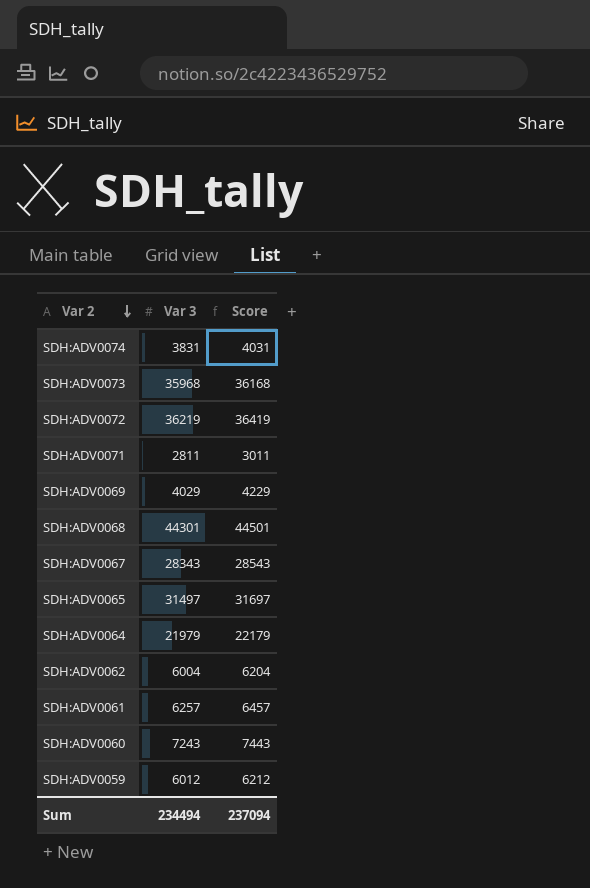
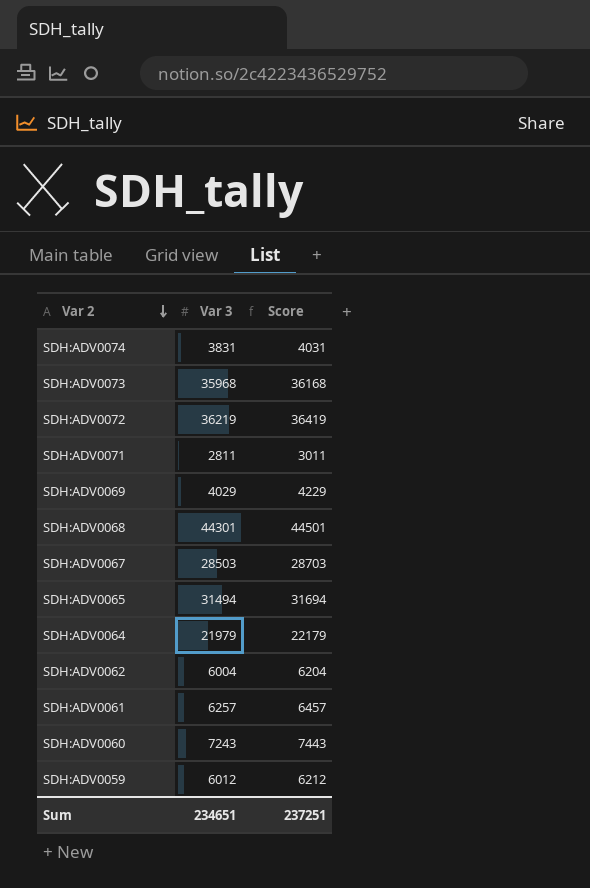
SDH:ADV0067 | Var 3: 28343 -> 28503
SDH:ADV0067 | Score: 28543 -> 28703
SDH:ADV0065 | Var 3: 31497 -> 31494
SDH:ADV0065 | Score: 31697 -> 31694
Sum | Var 3: 234494 -> 234651
Sum | Score: 237094 -> 237251

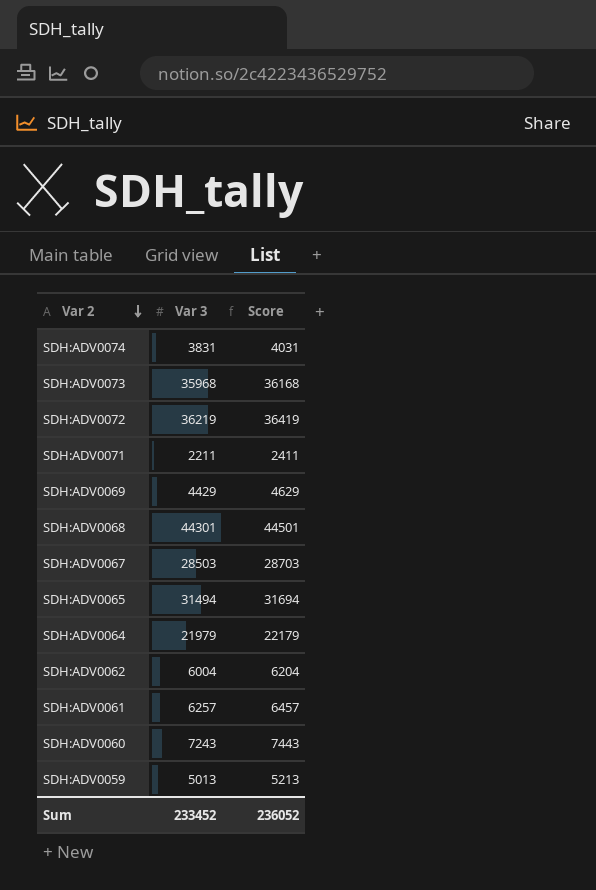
SDH:ADV0071 | Var 3: 2811 -> 2211
SDH:ADV0071 | Score: 3011 -> 2411
SDH:ADV0069 | Var 3: 4029 -> 4429
SDH:ADV0069 | Score: 4229 -> 4629
SDH:ADV0059 | Var 3: 6012 -> 5013
SDH:ADV0059 | Score: 6212 -> 5213
Sum | Var 3: 234651 -> 233452
Sum | Score: 237251 -> 236052

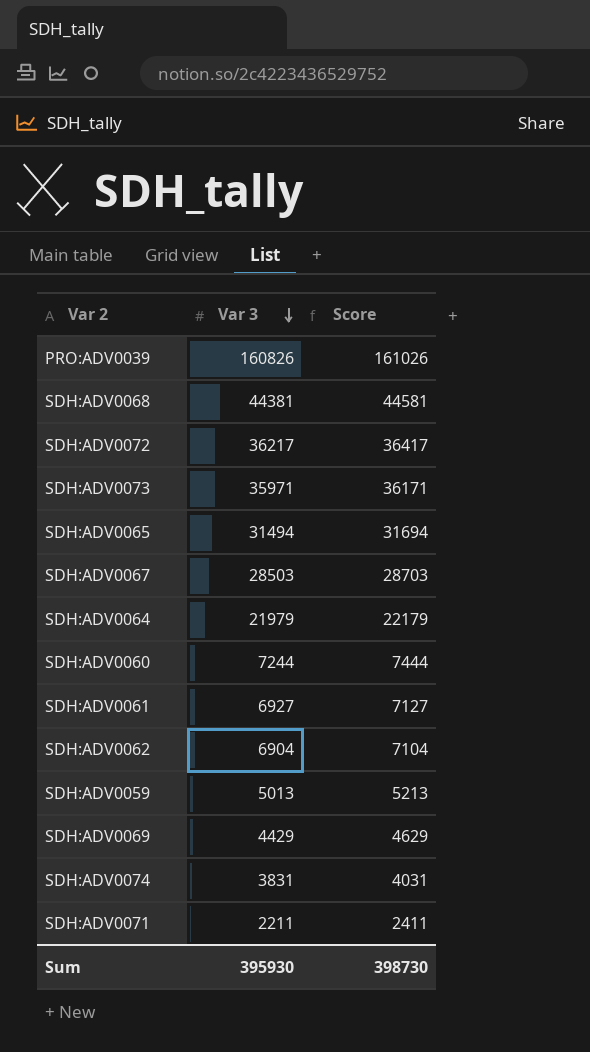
row order: Var 2 descending -> Var 3 descending
row PRO:ADV0039: none -> 160826 | 161026
SDH:ADV0068 | Var 3: 44301 -> 44381
SDH:ADV0068 | Score: 44501 -> 44581
SDH:ADV0072 | Var 3: 36219 -> 36217
SDH:ADV0072 | Score: 36419 -> 36417
SDH:ADV0073 | Var 3: 35968 -> 35971
SDH:ADV0073 | Score: 36168 -> 36171
SDH:ADV0060 | Var 3: 7243 -> 7244
SDH:ADV0060 | Score: 7443 -> 7444
SDH:ADV0061 | Var 3: 6257 -> 6927
SDH:ADV0061 | Score: 6457 -> 7127
SDH:ADV0062 | Var 3: 6004 -> 6904
SDH:ADV0062 | Score: 6204 -> 7104
Sum | Var 3: 233452 -> 395930
Sum | Score: 236052 -> 398730

